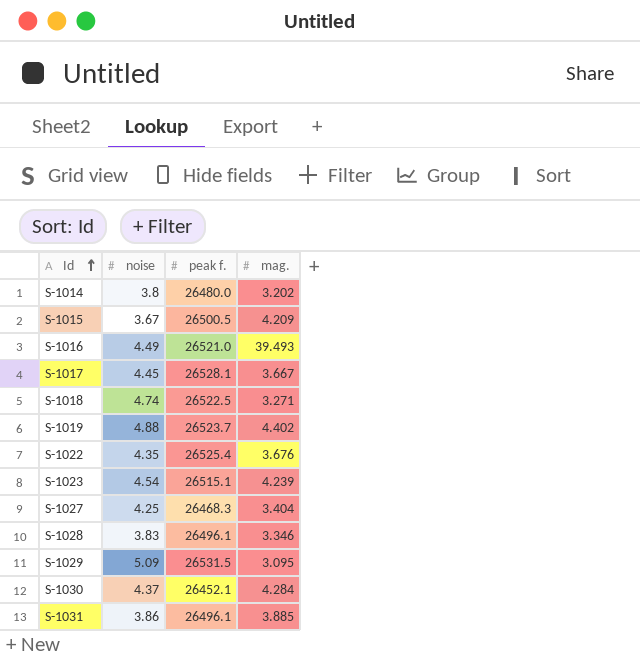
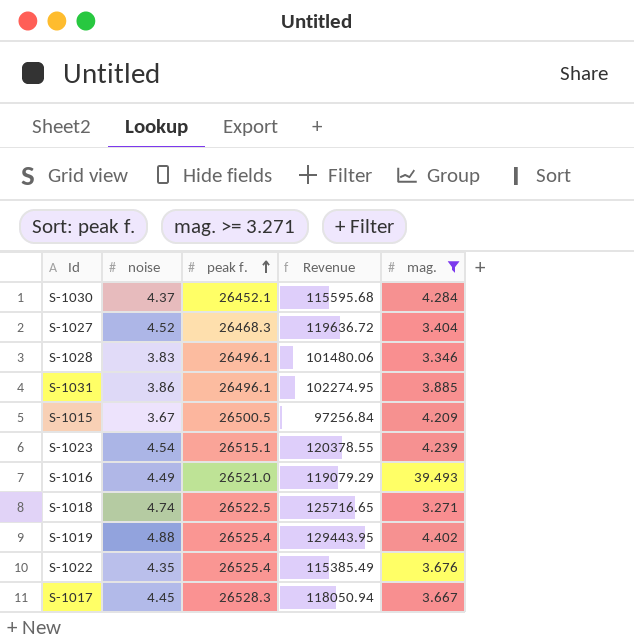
filter: none -> mag. >= 3.271
row order: Id ascending -> peak f. ascending
column Revenue | formula: none -> [noise] * [peak f.]
S-1027 | noise: 4.25 -> 4.52
S-1019 | peak f.: 26523.7 -> 26525.4
S-1017 | peak f.: 26528.1 -> 26528.3

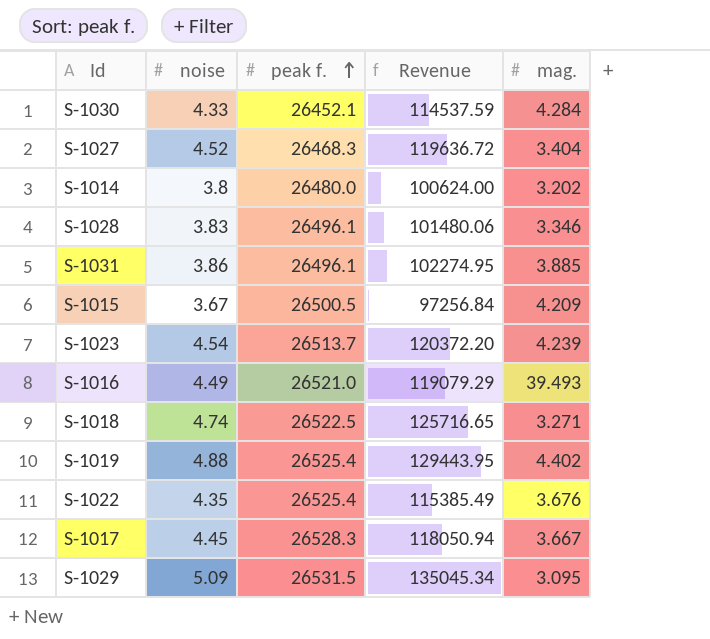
filter: mag. >= 3.271 -> none
S-1030 | noise: 4.37 -> 4.33
S-1030 | Revenue: 115595.68 -> 114537.59
S-1023 | peak f.: 26515.1 -> 26513.7
S-1023 | Revenue: 120378.55 -> 120372.20

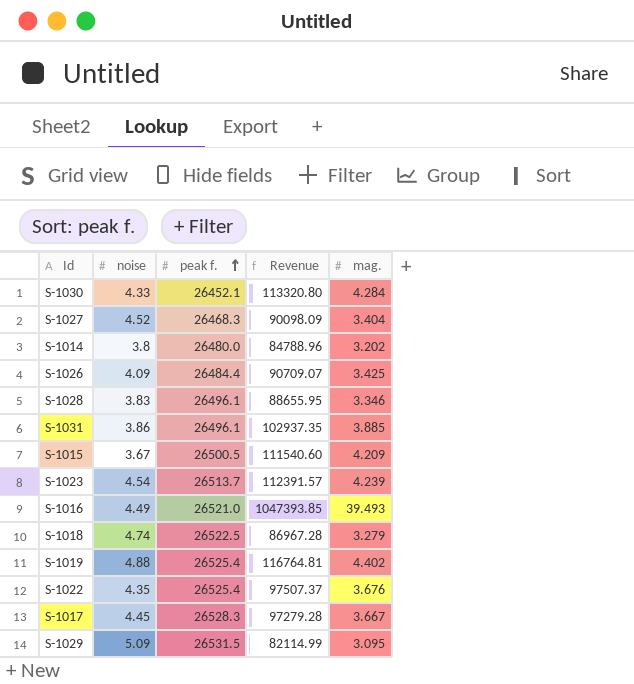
column Revenue | formula: [noise] * [peak f.] -> [peak f.] * [mag.]
row S-1026: none -> 4.09 | 26484.4 | 90709.07 | 3.425
S-1018 | mag.: 3.271 -> 3.279

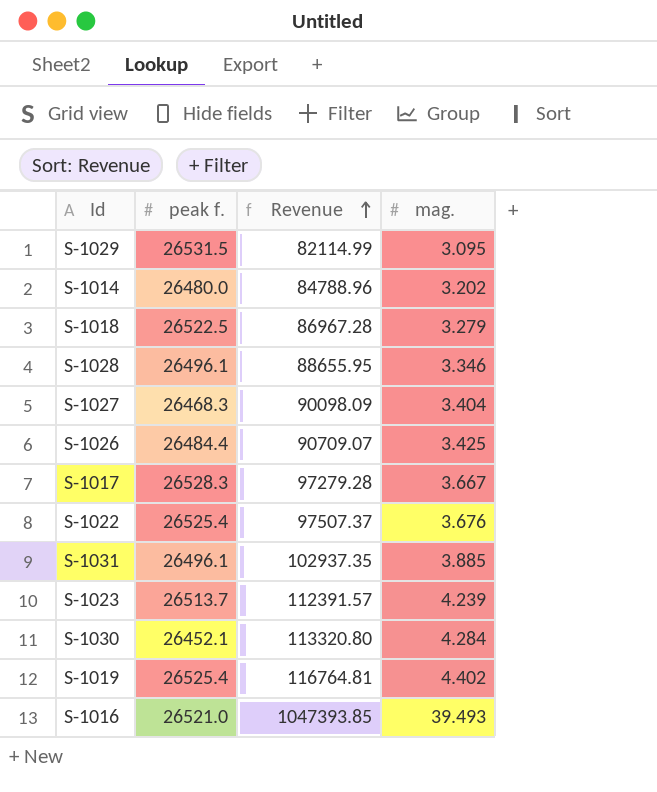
row order: peak f. ascending -> Revenue ascending
column noise | position: 2 -> none
row S-1015: 3.67 | 26500.5 | 111540.60 | 4.209 -> none

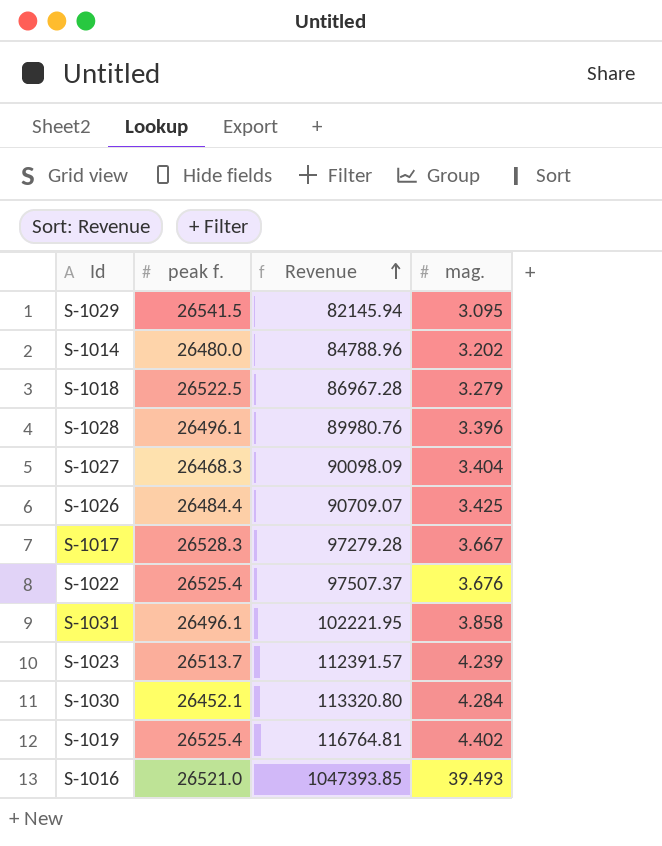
S-1029 | peak f.: 26531.5 -> 26541.5
S-1029 | Revenue: 82114.99 -> 82145.94
S-1028 | Revenue: 88655.95 -> 89980.76
S-1028 | mag.: 3.346 -> 3.396
S-1031 | Revenue: 102937.35 -> 102221.95
S-1031 | mag.: 3.885 -> 3.858

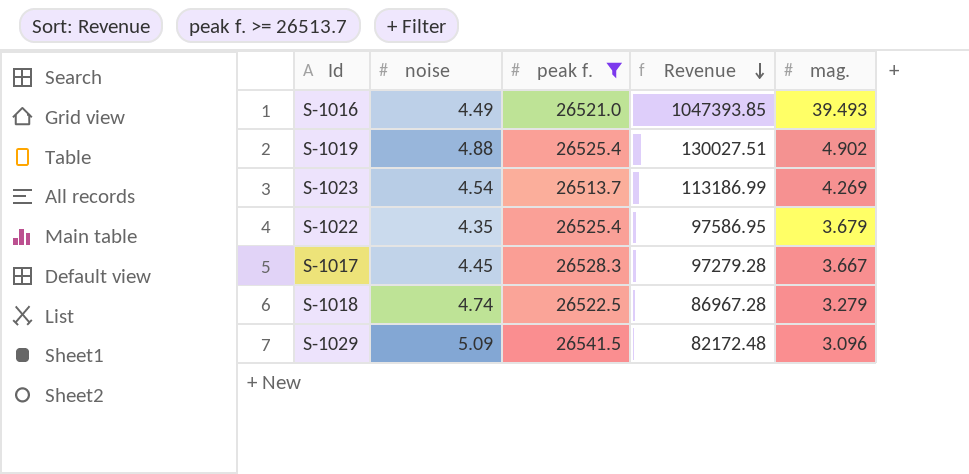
filter: none -> peak f. >= 26513.7
row order: Revenue ascending -> Revenue descending
column noise | position: none -> 2
S-1019 | Revenue: 116764.81 -> 130027.51
S-1019 | mag.: 4.402 -> 4.902
S-1023 | Revenue: 112391.57 -> 113186.99
S-1023 | mag.: 4.239 -> 4.269
S-1022 | Revenue: 97507.37 -> 97586.95
S-1022 | mag.: 3.676 -> 3.679
S-1029 | Revenue: 82145.94 -> 82172.48
S-1029 | mag.: 3.095 -> 3.096

